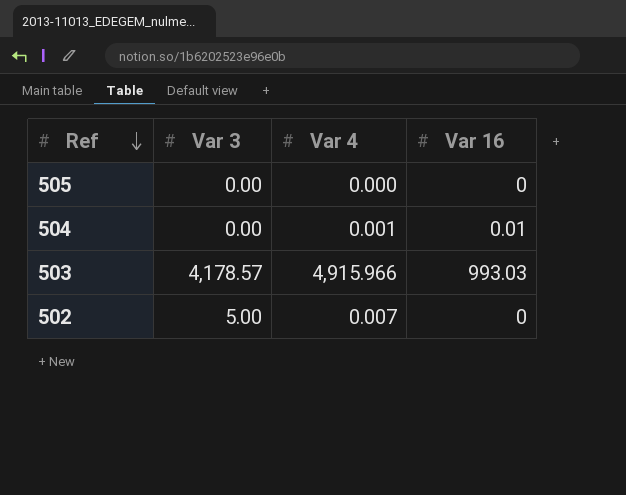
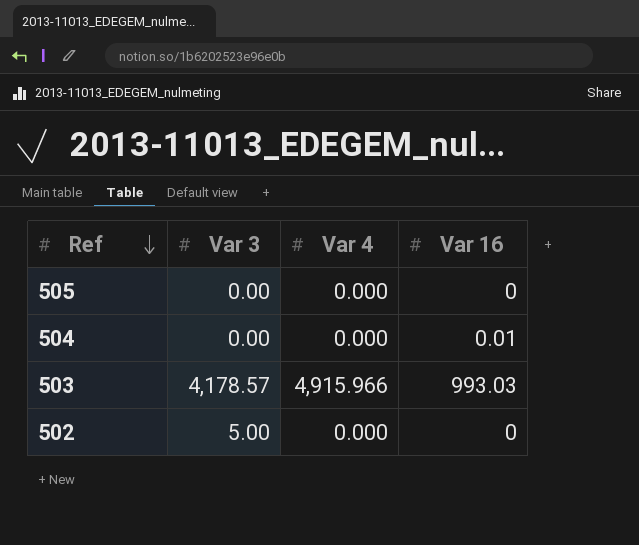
504 | Var 4: 0.001 -> 0.000
502 | Var 4: 0.007 -> 0.000

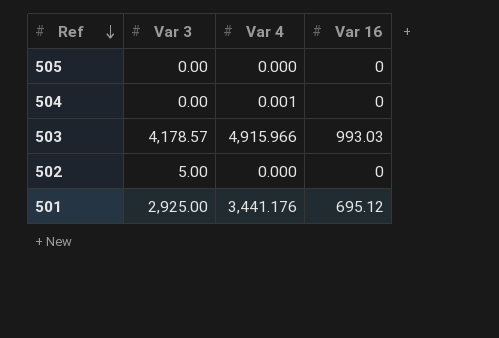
504 | Var 4: 0.000 -> 0.001
504 | Var 16: 0.01 -> 0
row 501: none -> 2,925.00 | 3,441.176 | 695.12

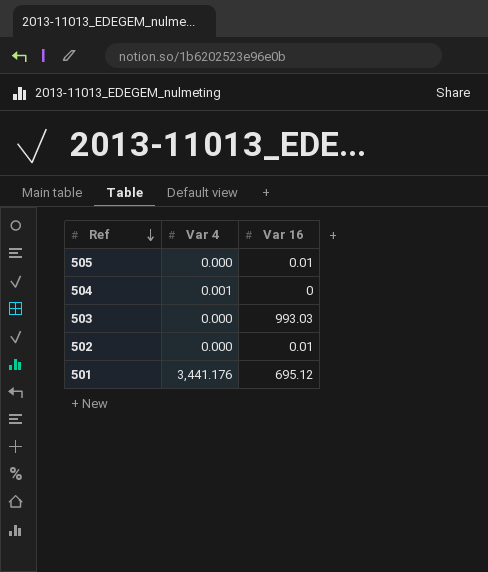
column Var 3 | position: 2 -> none
505 | Var 16: 0 -> 0.01
503 | Var 4: 4,915.966 -> 0.000
502 | Var 16: 0 -> 0.01

